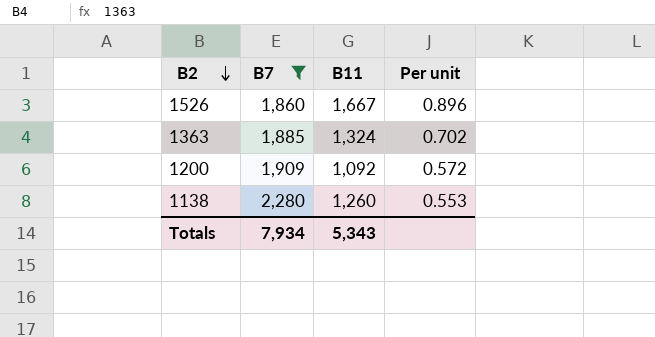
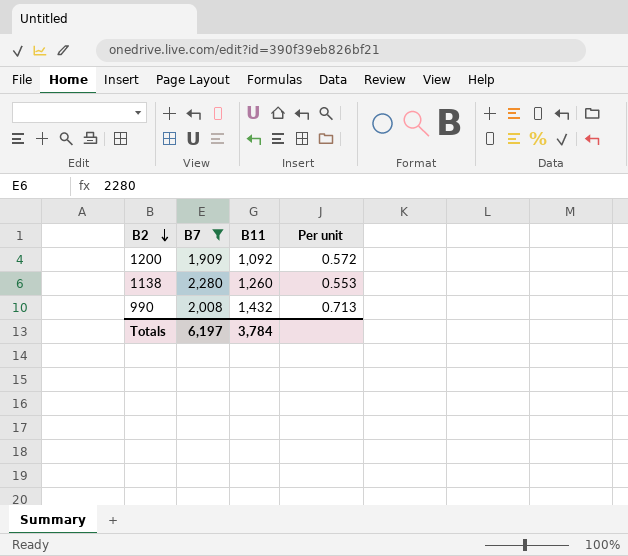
row 1526: 1,860 | 1,667 | 0.896 -> none
row 1363: 1,885 | 1,324 | 0.702 -> none
row 990: none -> 2,008 | 1,432 | 0.713
Totals | B7: 7,934 -> 6,197
Totals | B11: 5,343 -> 3,784

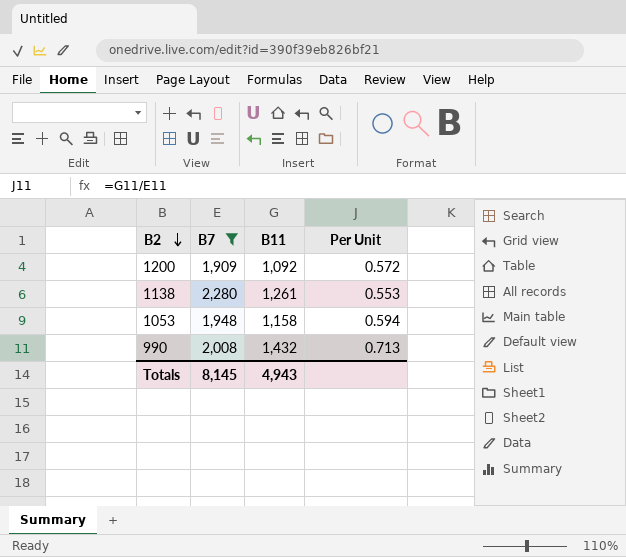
column name: Per unit -> Per Unit
1138 | B11: 1,260 -> 1,261
row 1053: none -> 1,948 | 1,158 | 0.594
Totals | B7: 6,197 -> 8,145
Totals | B11: 3,784 -> 4,943

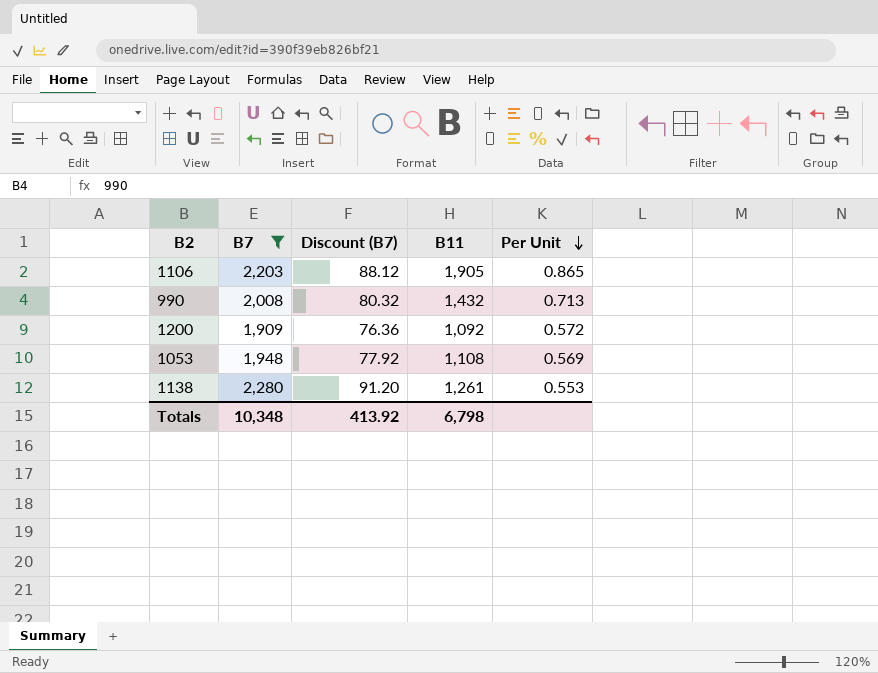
row order: B2 descending -> Per Unit descending
column Discount (B7) | formula: none -> [B7] * 0.04
row 1106: none -> 2,203 | 88.12 | 1,905 | 0.865
1053 | B11: 1,158 -> 1,108
1053 | Per Unit: 0.594 -> 0.569
Totals | B7: 8,145 -> 10,348
Totals | B11: 4,943 -> 6,798

